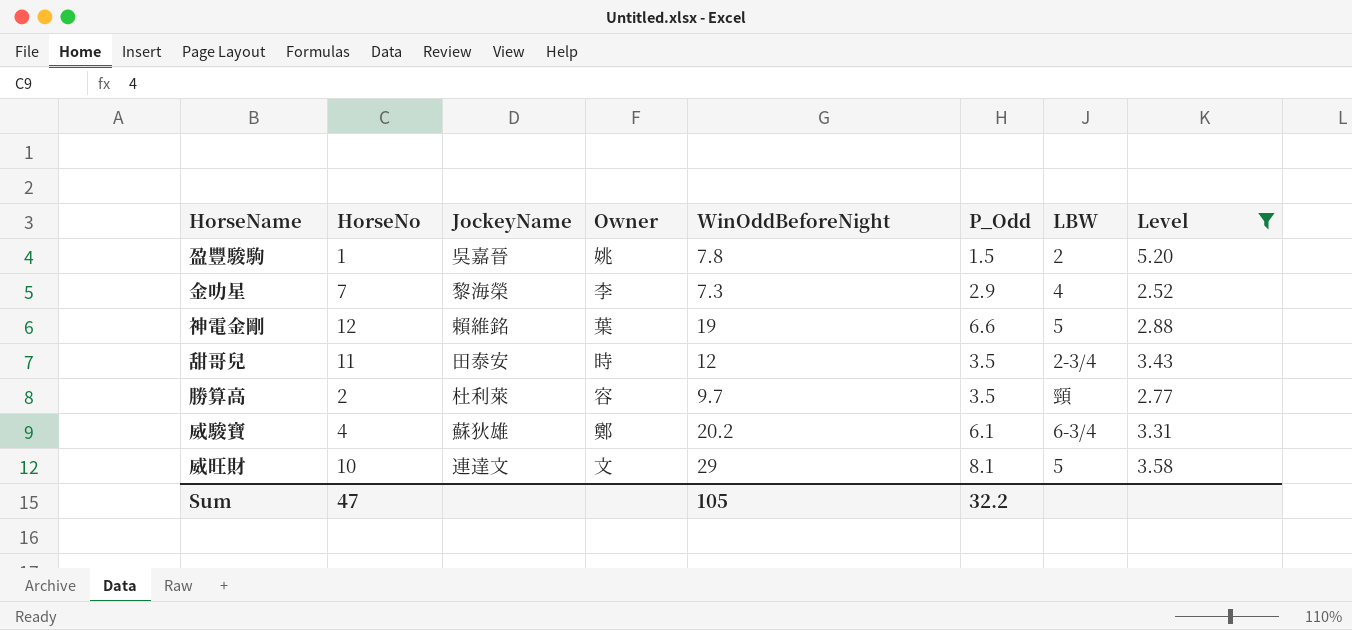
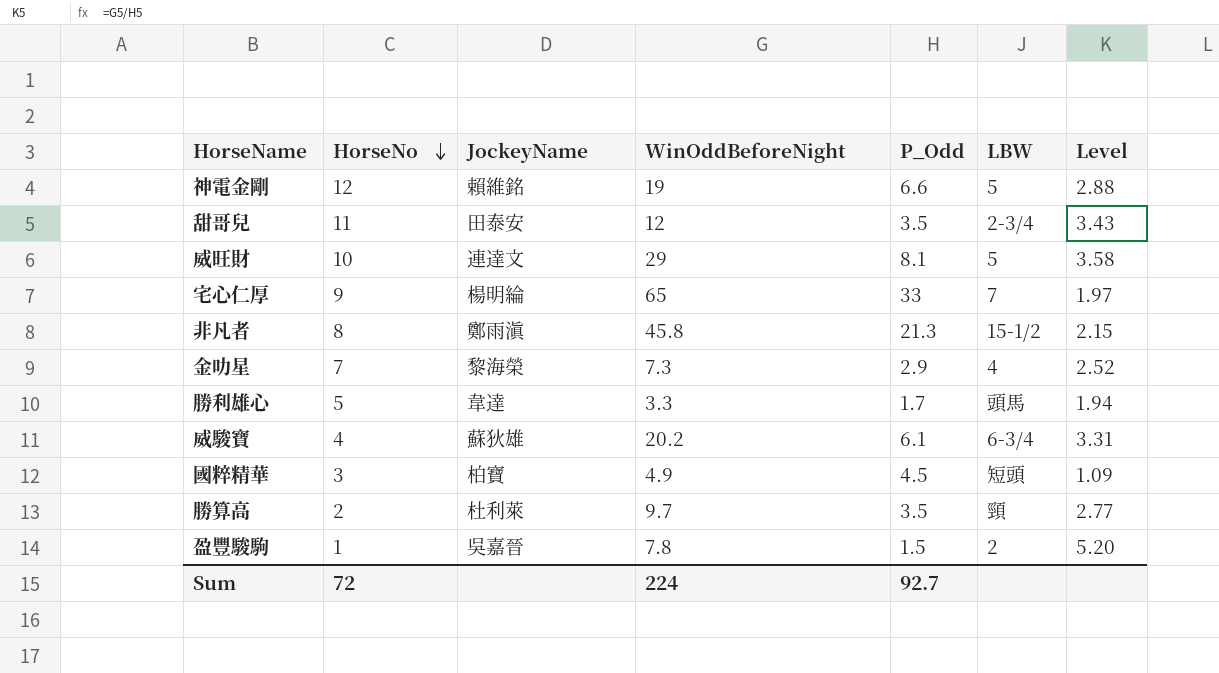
filter: Level >= 2.52 -> none
row order: none -> HorseNo descending
column Owner | position: 4 -> none
Sum | HorseNo: 47 -> 72
Sum | WinOddBeforeNight: 105 -> 224
Sum | P_Odd: 32.2 -> 92.7

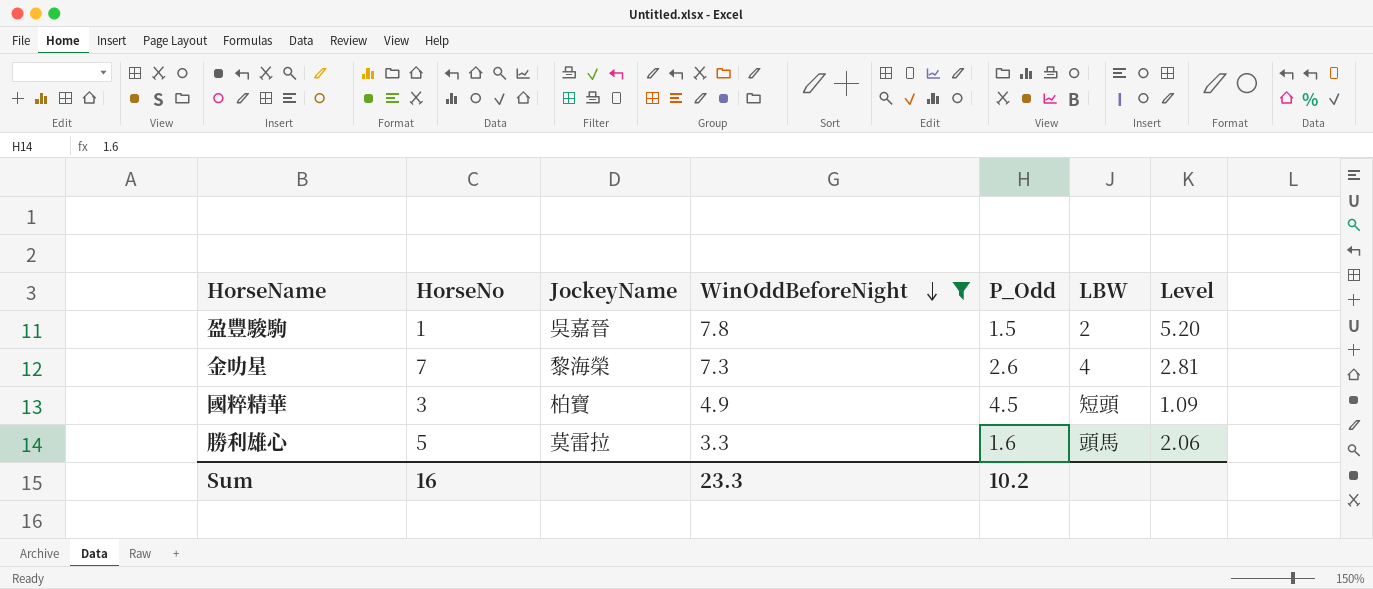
filter: none -> WinOddBeforeNight <= 7.8
row order: HorseNo descending -> WinOddBeforeNight descending
金叻星 | P_Odd: 2.9 -> 2.6
金叻星 | Level: 2.52 -> 2.81
勝利雄心 | JockeyName: 韋達 -> 莫雷拉
勝利雄心 | P_Odd: 1.7 -> 1.6
勝利雄心 | Level: 1.94 -> 2.06
Sum | HorseNo: 72 -> 16
Sum | WinOddBeforeNight: 224 -> 23.3
Sum | P_Odd: 92.7 -> 10.2

